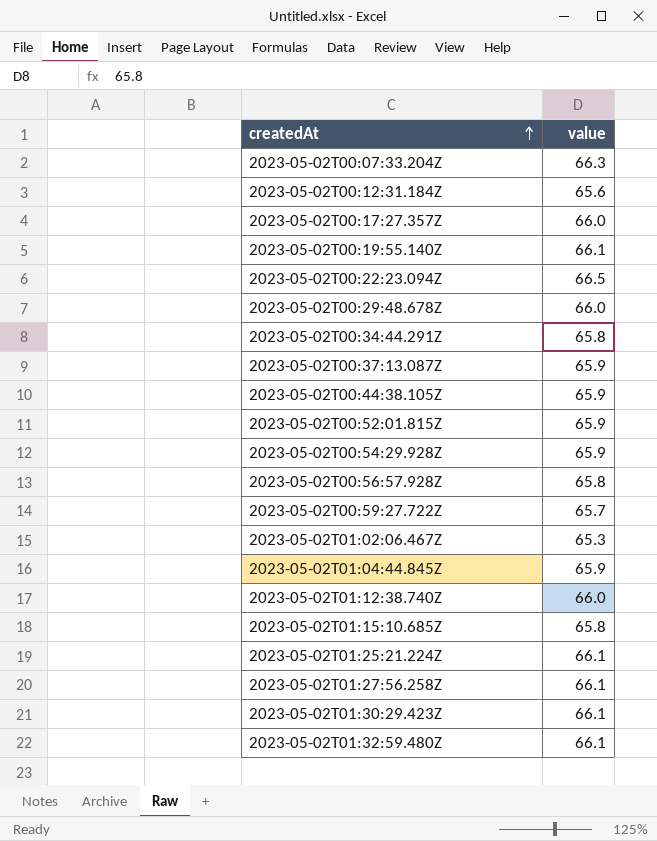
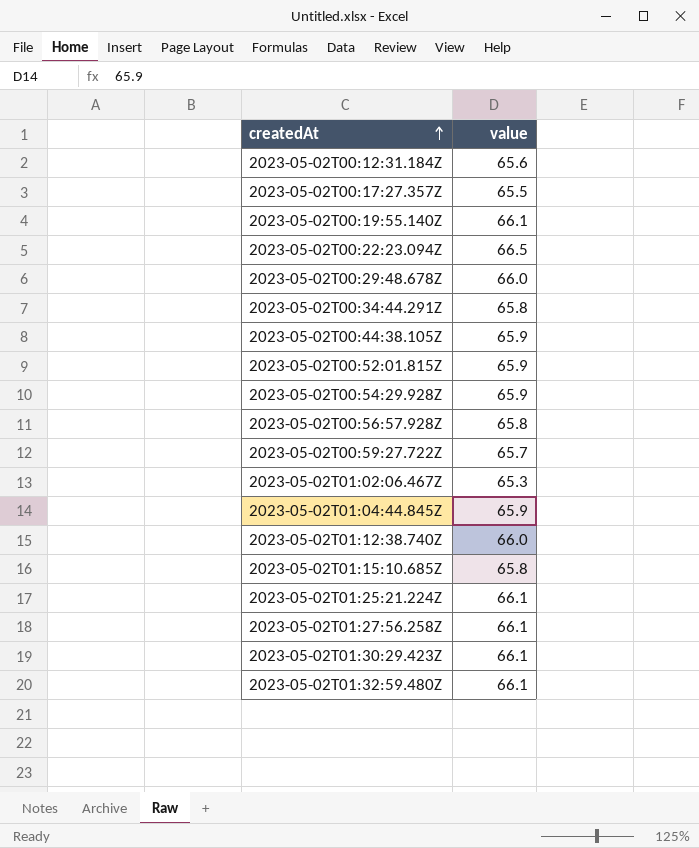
row 2023-05-02T00:07:33.204Z: 66.3 -> none
row 2023-05-02T00:37:13.087Z: 65.9 -> none
2023-05-02T00:17:27.357Z | value: 66.0 -> 65.5

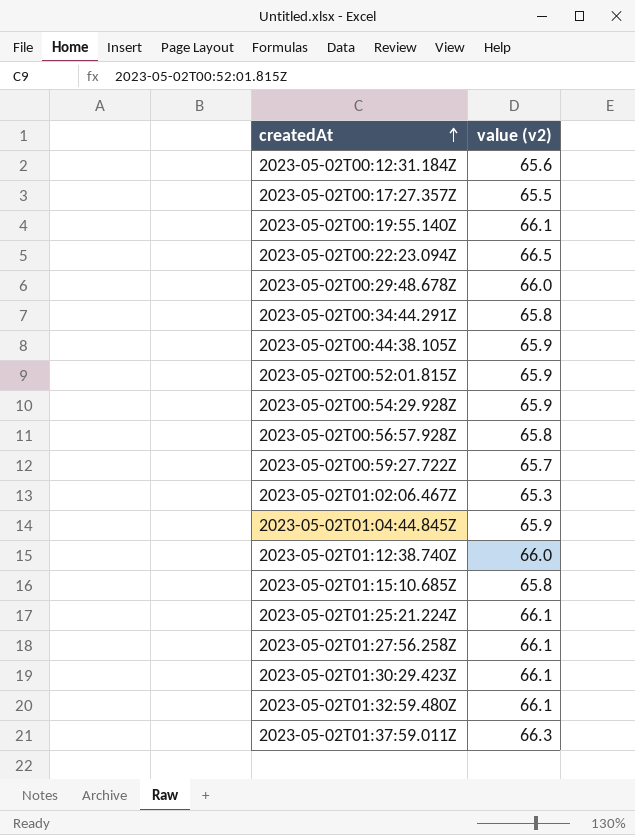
column name: value -> value (v2)
row 2023-05-02T01:37:59.011Z: none -> 66.3

